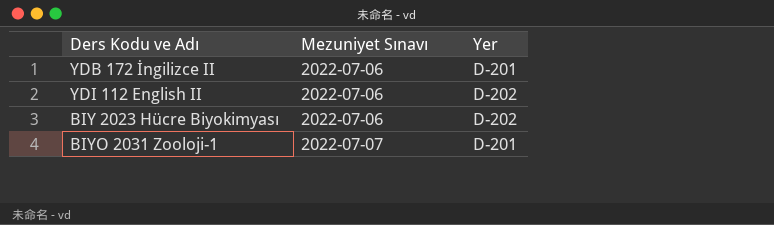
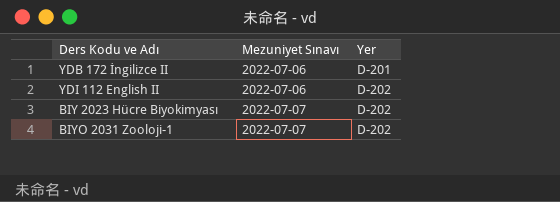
BIY 2023 Hücre Biyokimyası | Mezuniyet Sınavı: 2022-07-06 -> 2022-07-07
BIYO 2031 Zooloji-1 | Yer: D-201 -> D-202

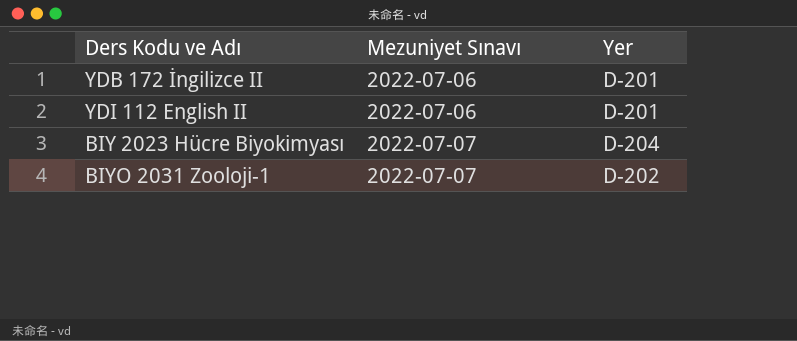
YDI 112 English II | Yer: D-202 -> D-201
BIY 2023 Hücre Biyokimyası | Yer: D-202 -> D-204

